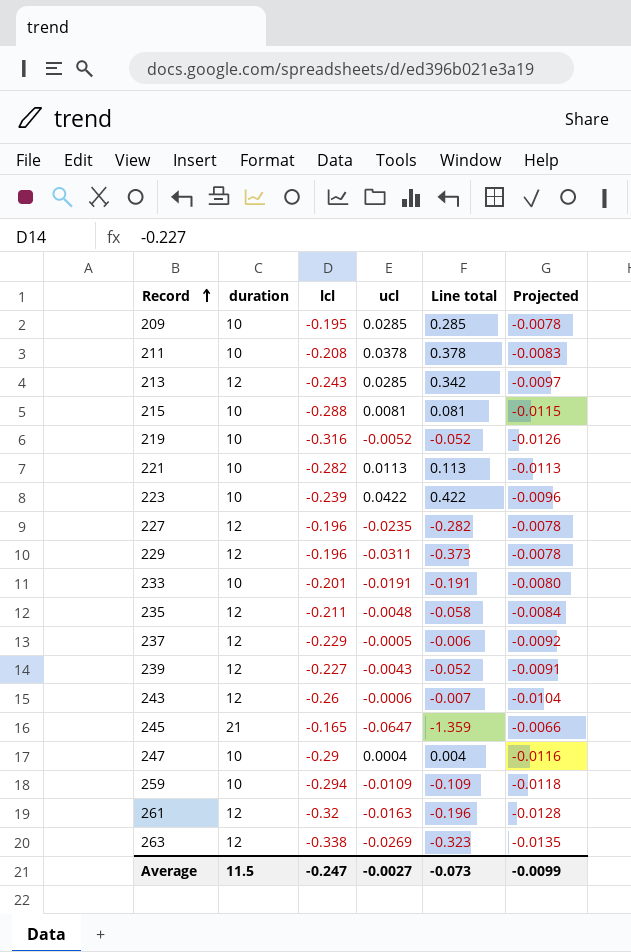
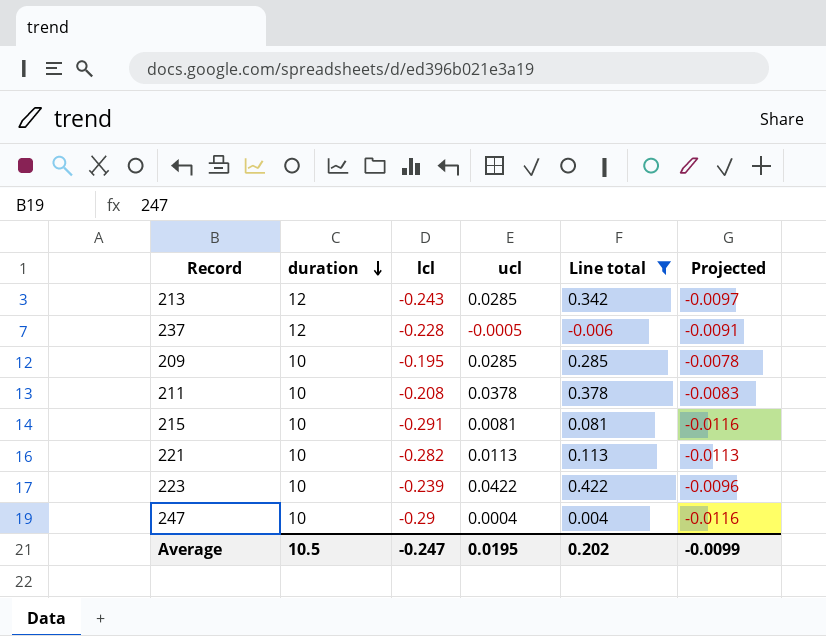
filter: none -> Line total >= -0.006
row order: Record ascending -> duration descending
237 | lcl: -0.229 -> -0.228
237 | Projected: -0.0092 -> -0.0091
215 | lcl: -0.288 -> -0.291
215 | Projected: -0.0115 -> -0.0116
Average | duration: 11.5 -> 10.5
Average | ucl: -0.0027 -> 0.0195
Average | Line total: -0.073 -> 0.202

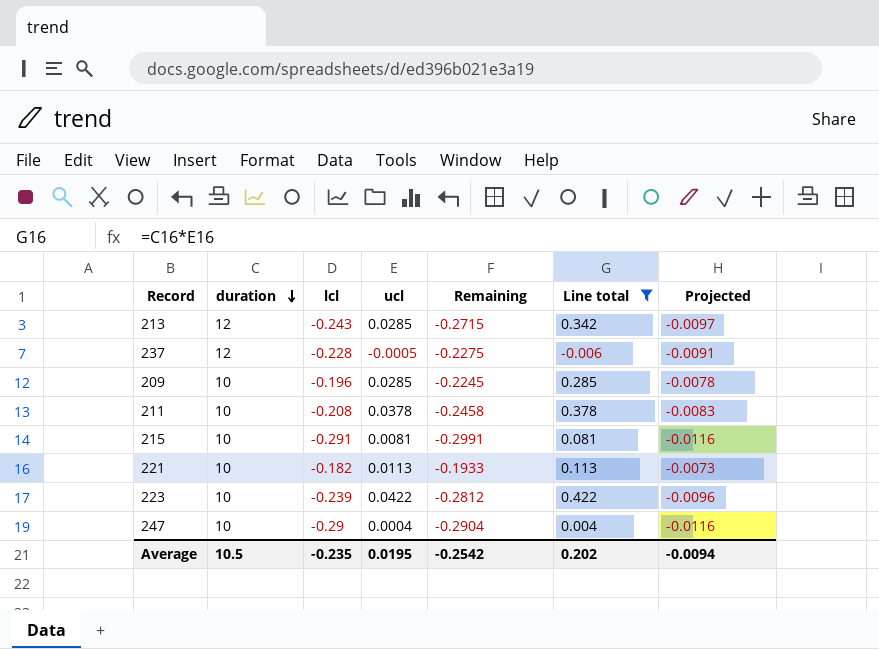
column Remaining | formula: none -> [lcl] - [ucl]
209 | lcl: -0.195 -> -0.196
221 | lcl: -0.282 -> -0.182
221 | Projected: -0.0113 -> -0.0073
Average | lcl: -0.247 -> -0.235
Average | Projected: -0.0099 -> -0.0094

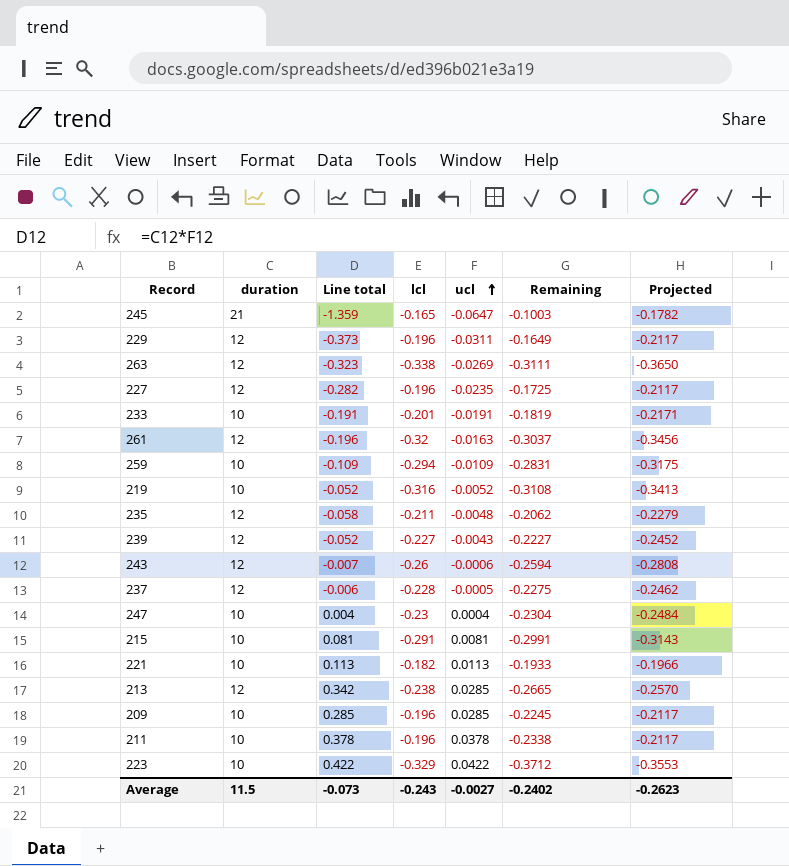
filter: Line total >= -0.006 -> none
row order: duration descending -> ucl ascending
column Line total | position: 6 -> 3
column Projected | formula: [lcl] * 0.04 -> [lcl] * 1.08
247 | lcl: -0.29 -> -0.23
247 | Remaining: -0.2904 -> -0.2304
213 | lcl: -0.243 -> -0.238
213 | Remaining: -0.2715 -> -0.2665
211 | lcl: -0.208 -> -0.196
211 | Remaining: -0.2458 -> -0.2338
223 | lcl: -0.239 -> -0.329
223 | Remaining: -0.2812 -> -0.3712
Average | duration: 10.5 -> 11.5
Average | Line total: 0.202 -> -0.073
Average | lcl: -0.235 -> -0.243
Average | ucl: 0.0195 -> -0.0027
Average | Remaining: -0.2542 -> -0.2402
Average | Projected: -0.0094 -> -0.2623

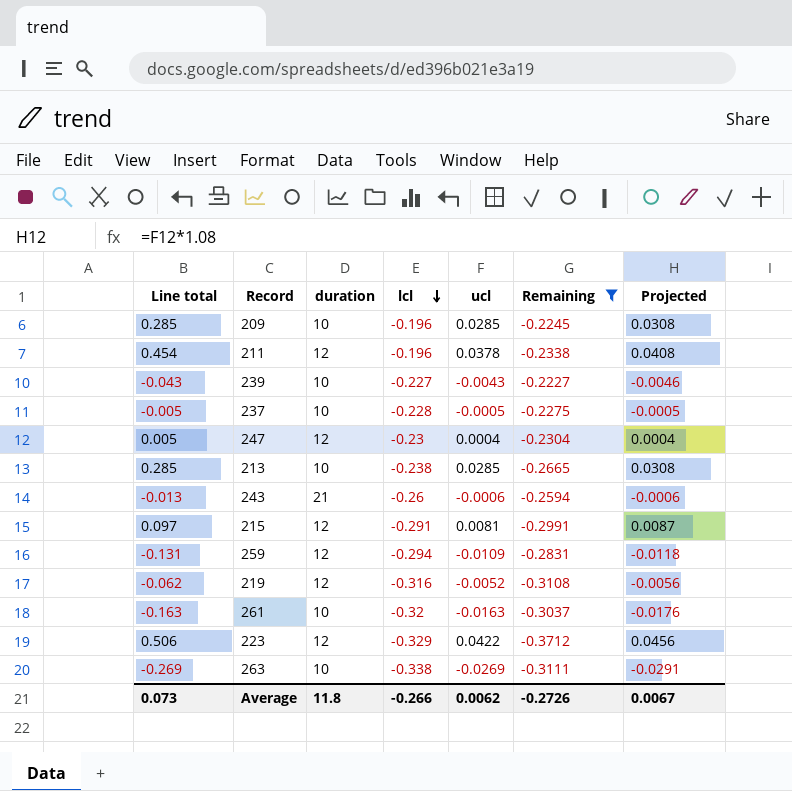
filter: none -> Remaining <= -0.2227
row order: ucl ascending -> lcl descending
column Line total | position: 3 -> 1
column Projected | formula: [lcl] * 1.08 -> [ucl] * 1.08
211 | Line total: 0.378 -> 0.454
211 | duration: 10 -> 12
239 | Line total: -0.052 -> -0.043
239 | duration: 12 -> 10
237 | Line total: -0.006 -> -0.005
237 | duration: 12 -> 10
247 | Line total: 0.004 -> 0.005
247 | duration: 10 -> 12
213 | Line total: 0.342 -> 0.285
213 | duration: 12 -> 10
243 | Line total: -0.007 -> -0.013
243 | duration: 12 -> 21
215 | Line total: 0.081 -> 0.097
215 | duration: 10 -> 12
259 | Line total: -0.109 -> -0.131
259 | duration: 10 -> 12
219 | Line total: -0.052 -> -0.062
219 | duration: 10 -> 12
261 | Line total: -0.196 -> -0.163
261 | duration: 12 -> 10
223 | Line total: 0.422 -> 0.506
223 | duration: 10 -> 12
263 | Line total: -0.323 -> -0.269
263 | duration: 12 -> 10
Average | Line total: -0.073 -> 0.073
Average | duration: 11.5 -> 11.8
Average | lcl: -0.243 -> -0.266
Average | ucl: -0.0027 -> 0.0062
Average | Remaining: -0.2402 -> -0.2726
Average | Projected: -0.2623 -> 0.0067

